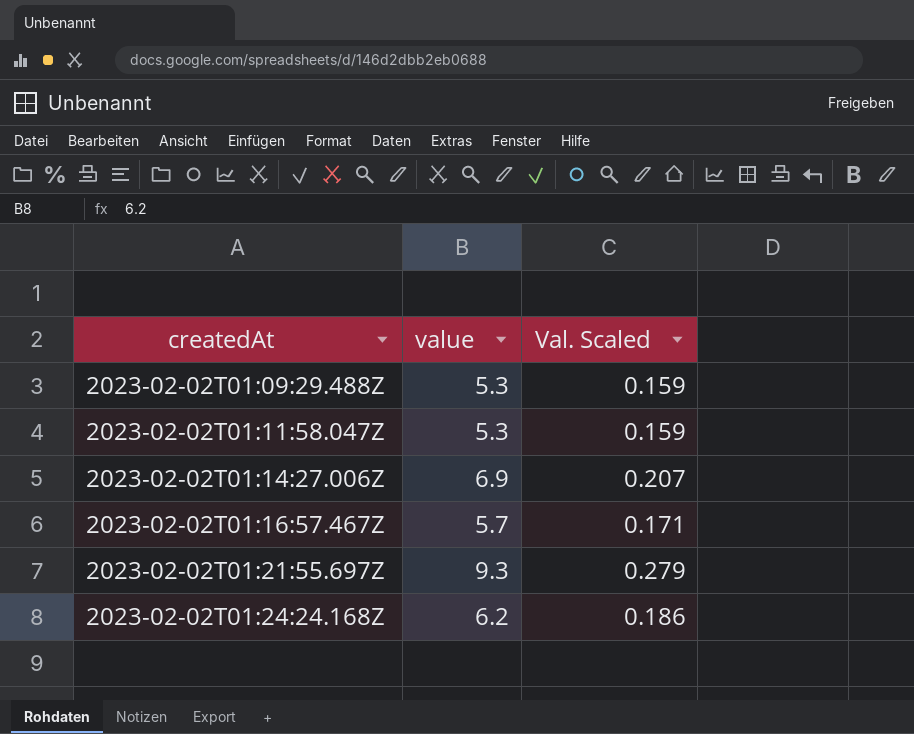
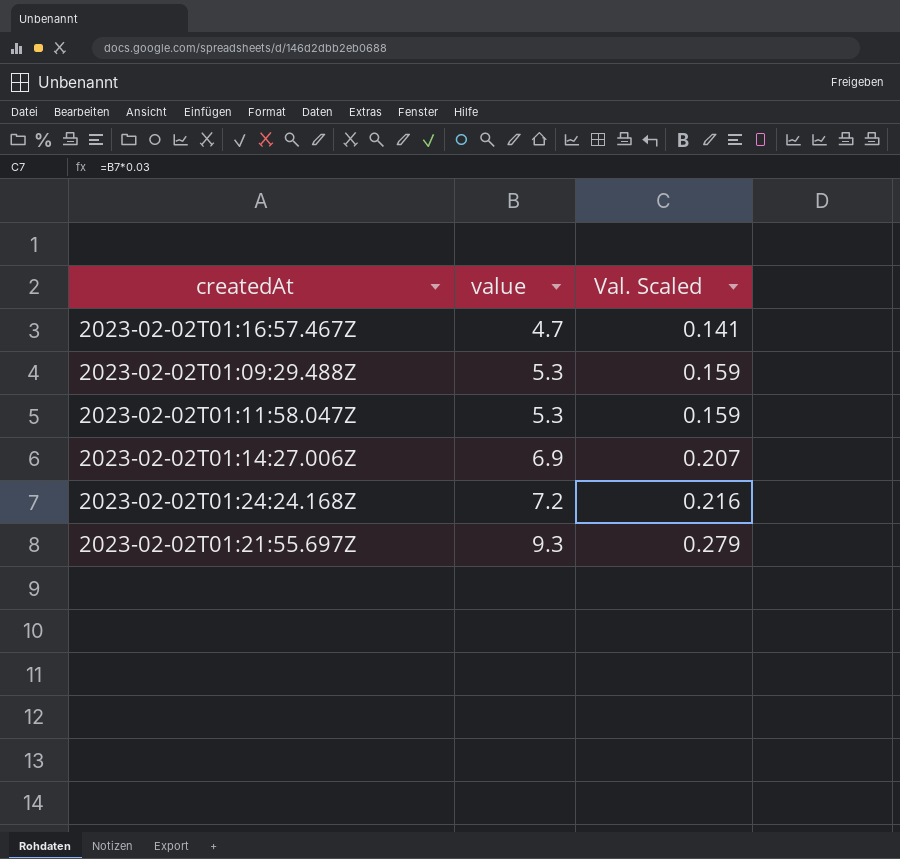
row order: createdAt ascending -> value ascending
2023-02-02T01:16:57.467Z | value: 5.7 -> 4.7
2023-02-02T01:16:57.467Z | Val. Scaled: 0.171 -> 0.141
2023-02-02T01:24:24.168Z | value: 6.2 -> 7.2
2023-02-02T01:24:24.168Z | Val. Scaled: 0.186 -> 0.216

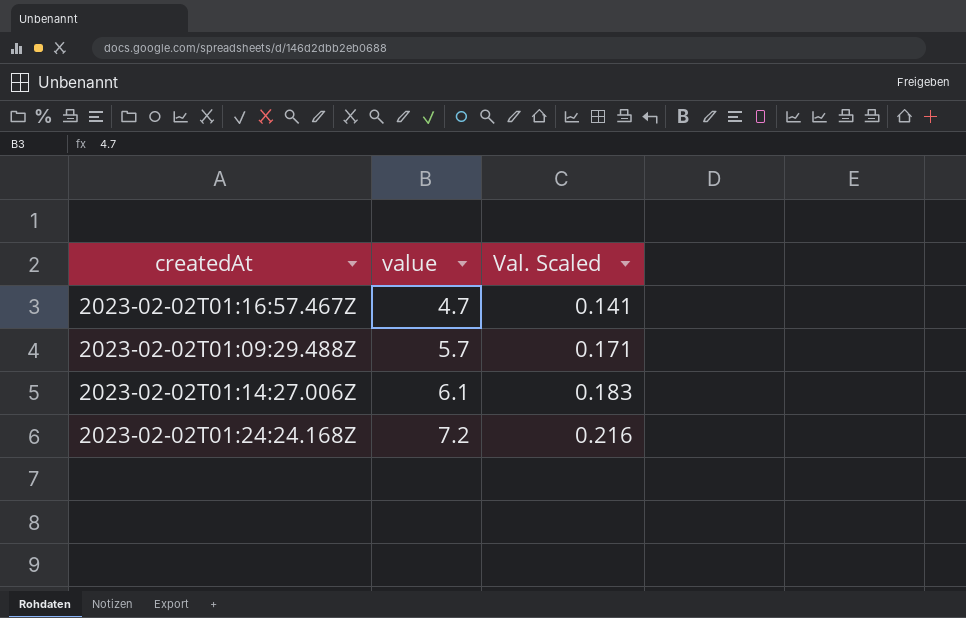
row 2023-02-02T01:11:58.047Z: 5.3 | 0.159 -> none
row 2023-02-02T01:21:55.697Z: 9.3 | 0.279 -> none
2023-02-02T01:09:29.488Z | value: 5.3 -> 5.7
2023-02-02T01:09:29.488Z | Val. Scaled: 0.159 -> 0.171
2023-02-02T01:14:27.006Z | value: 6.9 -> 6.1
2023-02-02T01:14:27.006Z | Val. Scaled: 0.207 -> 0.183

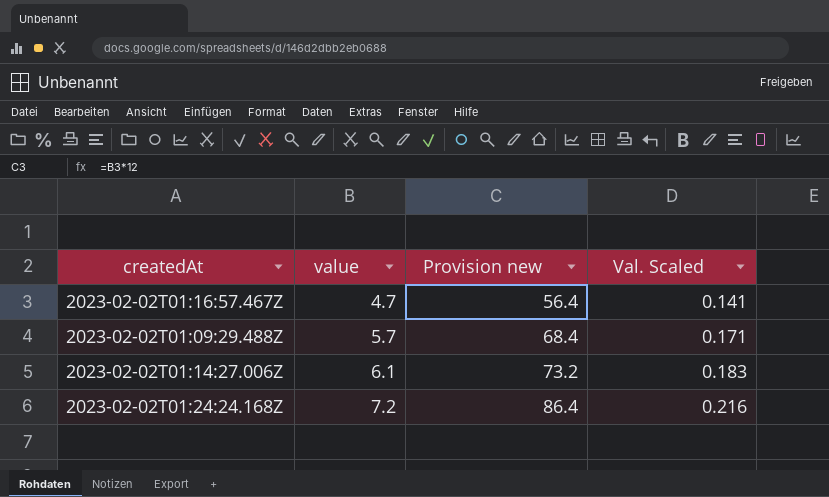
column Provision new | formula: none -> [value] * 12

